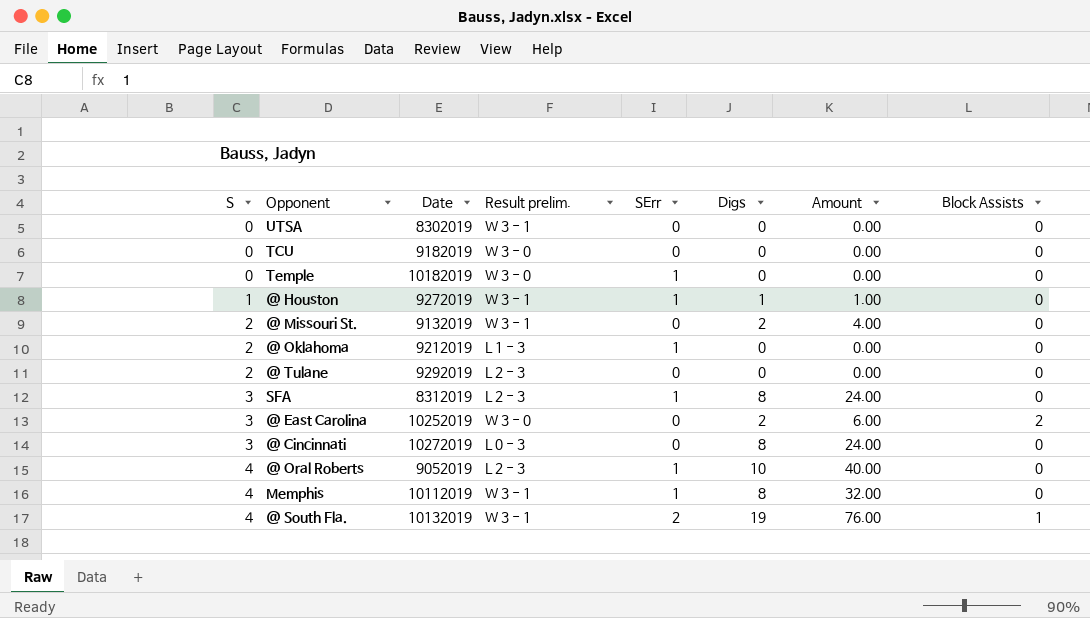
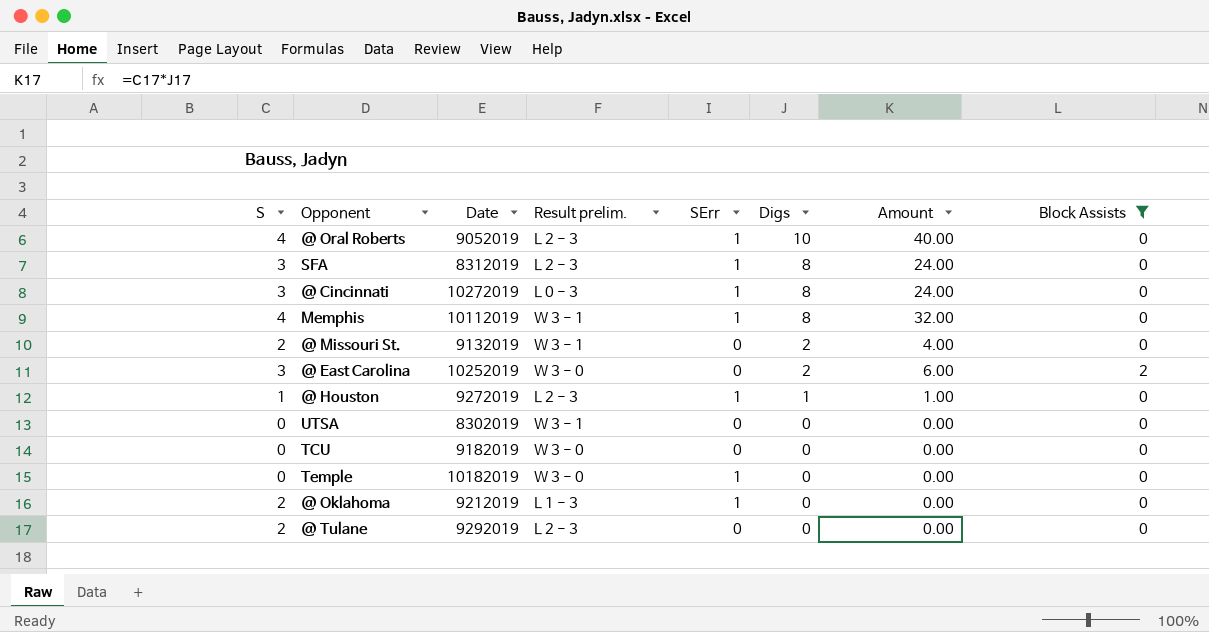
filter: none -> Block Assists != 1
row order: S ascending -> Digs descending
@ Cincinnati | SErr: 0 -> 1
@ Houston | Result prelim.: W 3 - 1 -> L 2 - 3

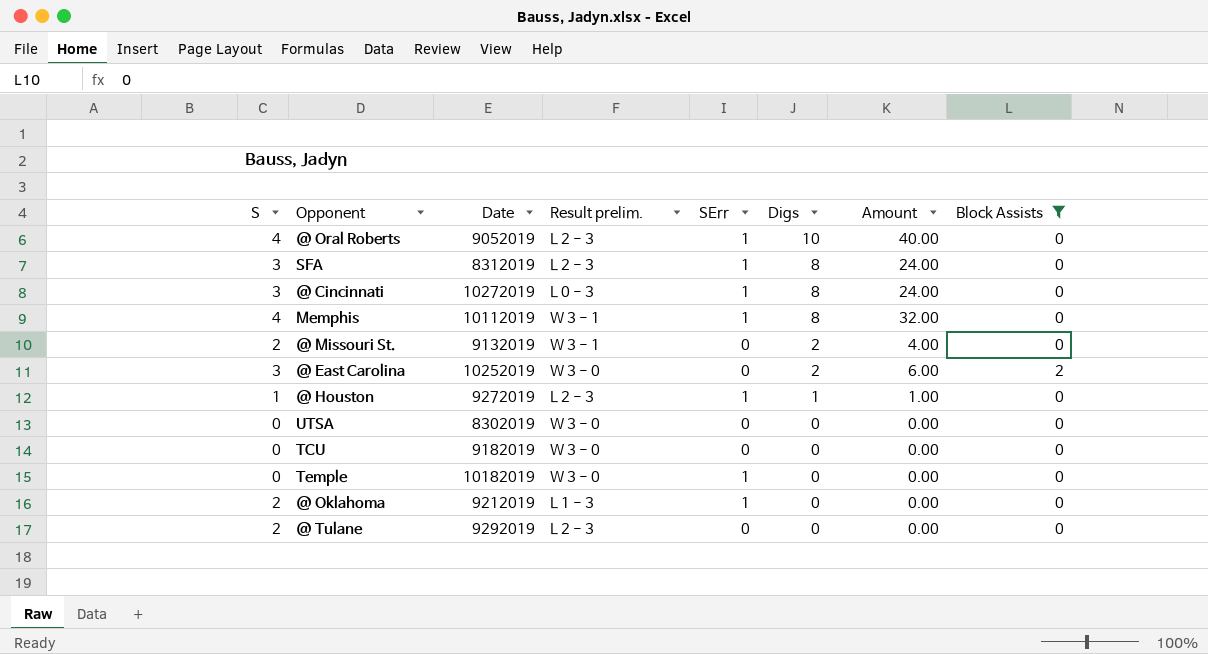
UTSA | Result prelim.: W 3 - 1 -> W 3 - 0

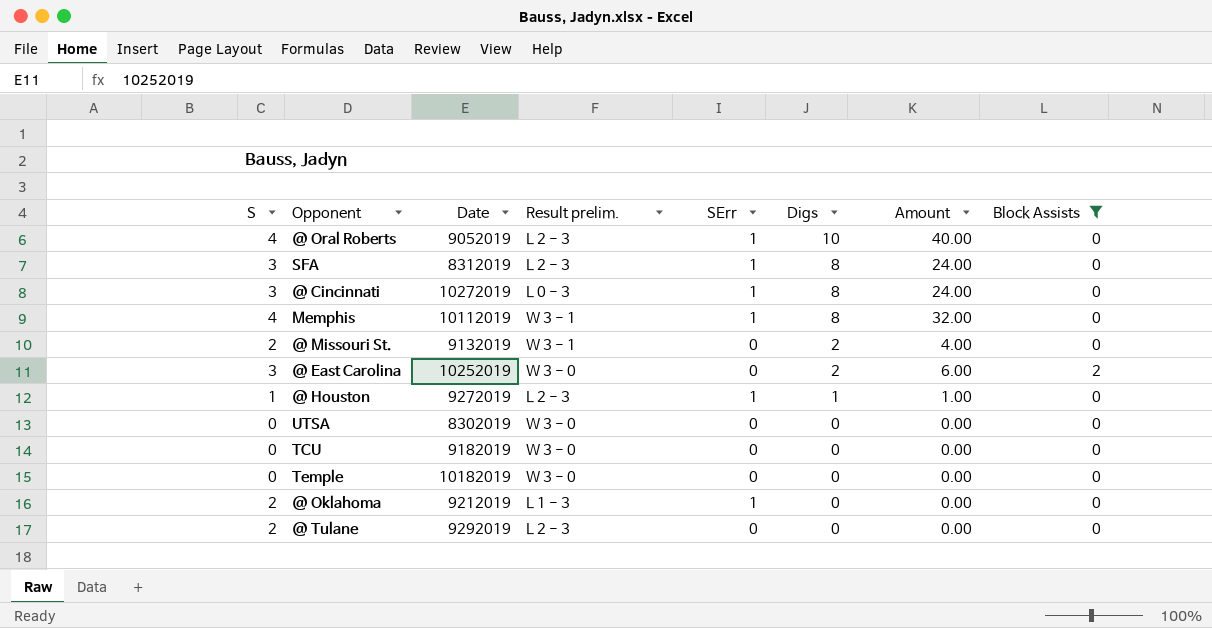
Temple | SErr: 1 -> 0

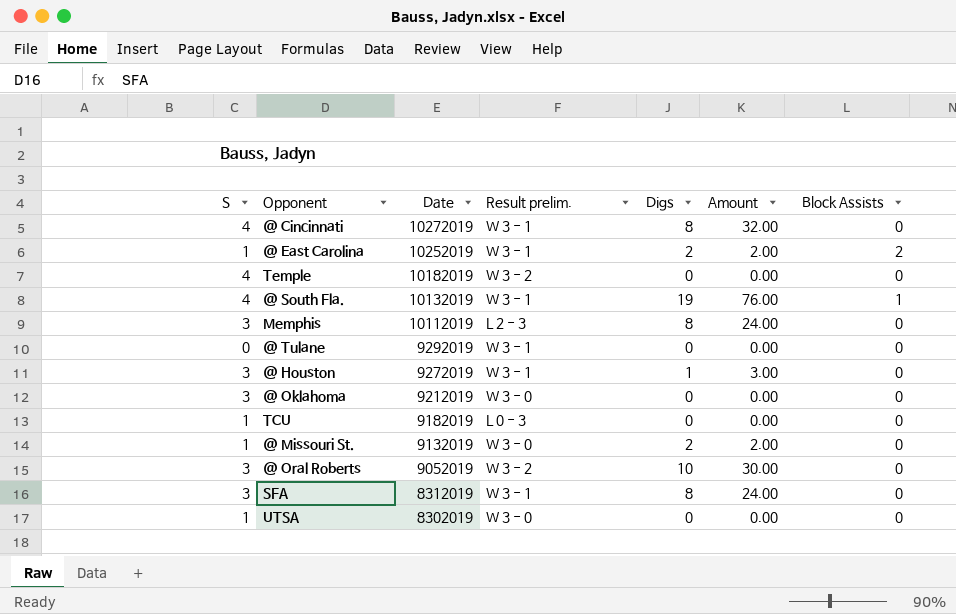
filter: Block Assists != 1 -> none
row order: Digs descending -> Date descending
column SErr | position: 5 -> none
@ Cincinnati | S: 3 -> 4
@ Cincinnati | Result prelim.: L 0 - 3 -> W 3 - 1
@ Cincinnati | Amount: 24.00 -> 32.00
@ East Carolina | S: 3 -> 1
@ East Carolina | Result prelim.: W 3 - 0 -> W 3 - 1
@ East Carolina | Amount: 6.00 -> 2.00
Temple | S: 0 -> 4
Temple | Result prelim.: W 3 - 0 -> W 3 - 2
Memphis | S: 4 -> 3
Memphis | Result prelim.: W 3 - 1 -> L 2 - 3
Memphis | Amount: 32.00 -> 24.00
@ Tulane | S: 2 -> 0
@ Tulane | Result prelim.: L 2 - 3 -> W 3 - 1
@ Houston | S: 1 -> 3
@ Houston | Result prelim.: L 2 - 3 -> W 3 - 1
@ Houston | Amount: 1.00 -> 3.00
@ Oklahoma | S: 2 -> 3
@ Oklahoma | Result prelim.: L 1 - 3 -> W 3 - 0
TCU | S: 0 -> 1
TCU | Result prelim.: W 3 - 0 -> L 0 - 3
@ Missouri St. | S: 2 -> 1
@ Missouri St. | Result prelim.: W 3 - 1 -> W 3 - 0
@ Missouri St. | Amount: 4.00 -> 2.00
@ Oral Roberts | S: 4 -> 3
@ Oral Roberts | Result prelim.: L 2 - 3 -> W 3 - 2
@ Oral Roberts | Amount: 40.00 -> 30.00
SFA | Result prelim.: L 2 - 3 -> W 3 - 1
UTSA | S: 0 -> 1

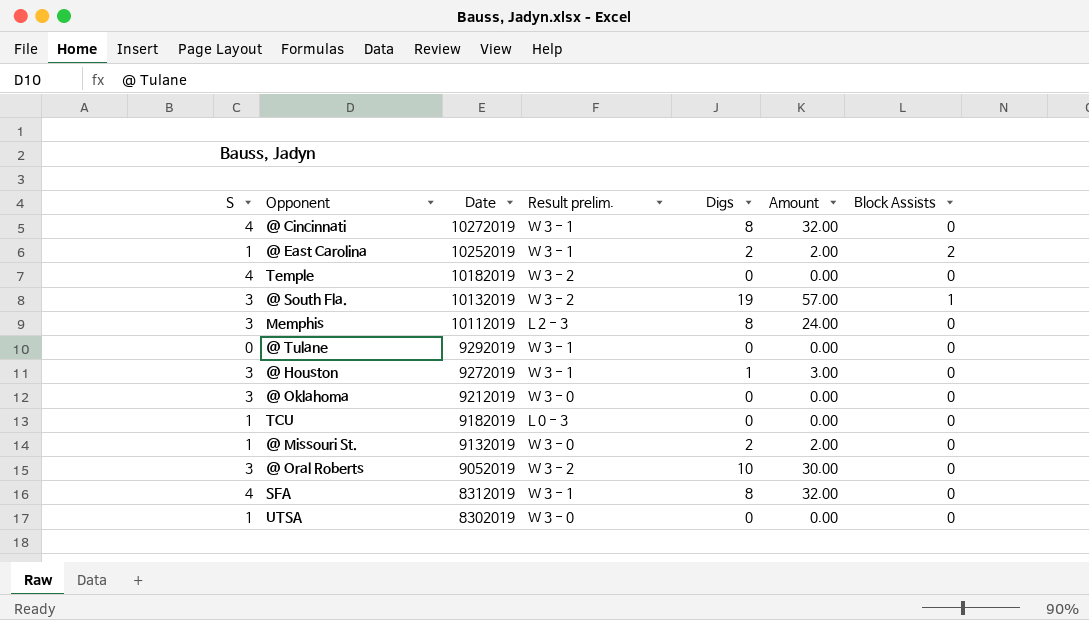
@ South Fla. | S: 4 -> 3
@ South Fla. | Result prelim.: W 3 - 1 -> W 3 - 2
@ South Fla. | Amount: 76.00 -> 57.00
SFA | S: 3 -> 4
SFA | Amount: 24.00 -> 32.00

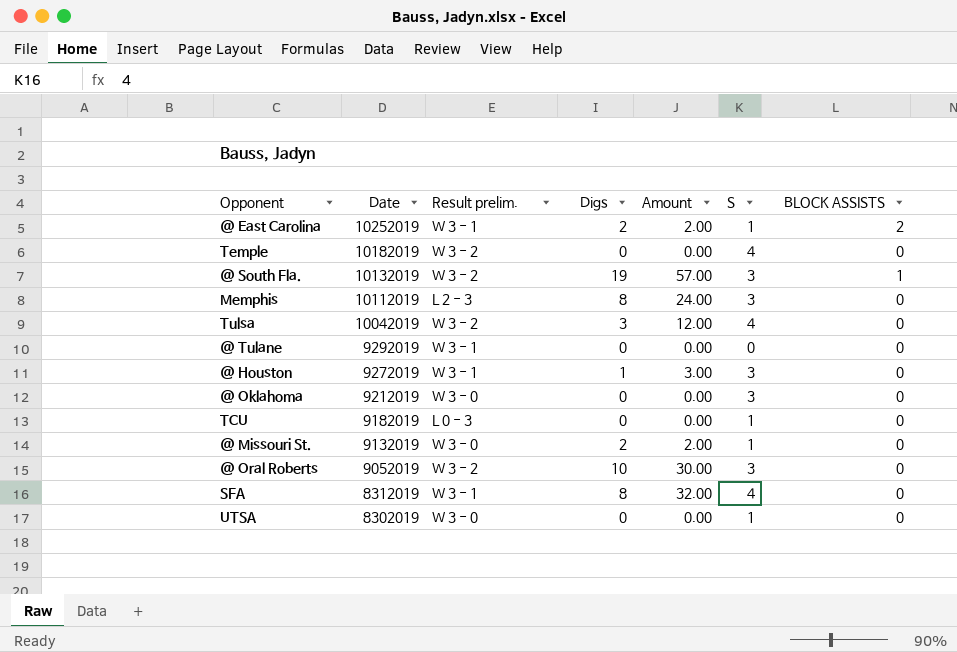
column S | position: 1 -> 6
column name: Block Assists -> BLOCK ASSISTS
row @ Cincinnati: 4 | 10272019 | W 3 - 1 | 8 | 32.00 | 0 -> none
row Tulsa: none -> 10042019 | W 3 - 2 | 3 | 12.00 | 4 | 0

